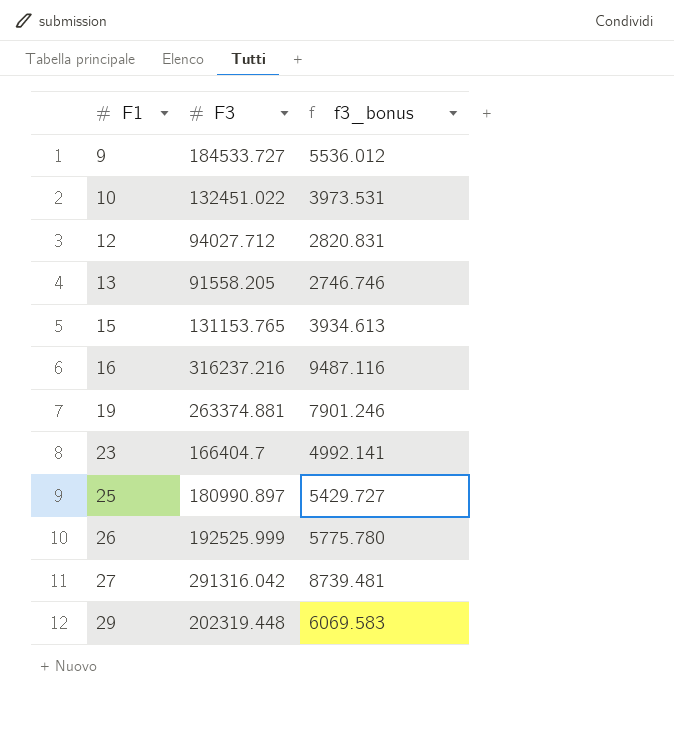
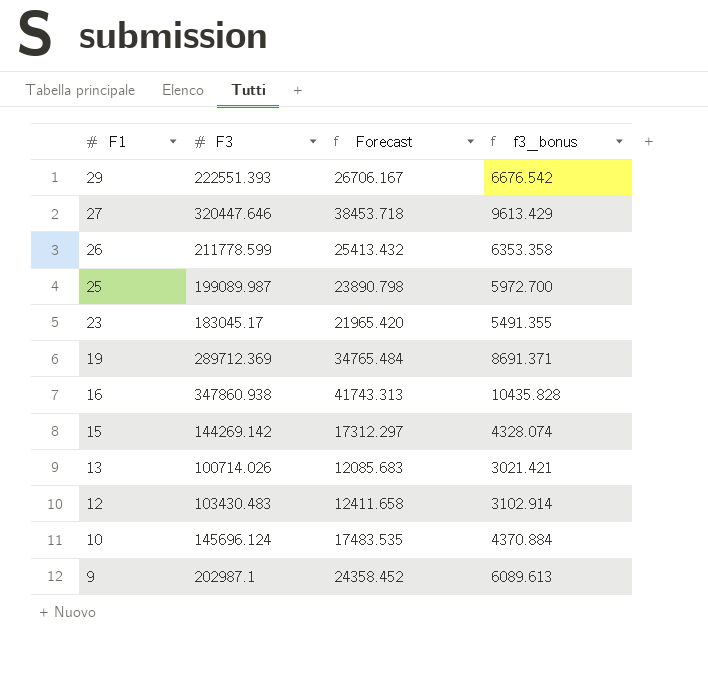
row order: F1 ascending -> F1 descending
column Forecast | formula: none -> [F3] * 0.12
29 | F3: 202319.448 -> 222551.393
29 | f3_bonus: 6069.583 -> 6676.542
27 | F3: 291316.042 -> 320447.646
27 | f3_bonus: 8739.481 -> 9613.429
26 | F3: 192525.999 -> 211778.599
26 | f3_bonus: 5775.780 -> 6353.358
25 | F3: 180990.897 -> 199089.987
25 | f3_bonus: 5429.727 -> 5972.700
23 | F3: 166404.7 -> 183045.17
23 | f3_bonus: 4992.141 -> 5491.355
19 | F3: 263374.881 -> 289712.369
19 | f3_bonus: 7901.246 -> 8691.371
16 | F3: 316237.216 -> 347860.938
16 | f3_bonus: 9487.116 -> 10435.828
15 | F3: 131153.765 -> 144269.142
15 | f3_bonus: 3934.613 -> 4328.074
13 | F3: 91558.205 -> 100714.026
13 | f3_bonus: 2746.746 -> 3021.421
12 | F3: 94027.712 -> 103430.483
12 | f3_bonus: 2820.831 -> 3102.914
10 | F3: 132451.022 -> 145696.124
10 | f3_bonus: 3973.531 -> 4370.884
9 | F3: 184533.727 -> 202987.1
9 | f3_bonus: 5536.012 -> 6089.613

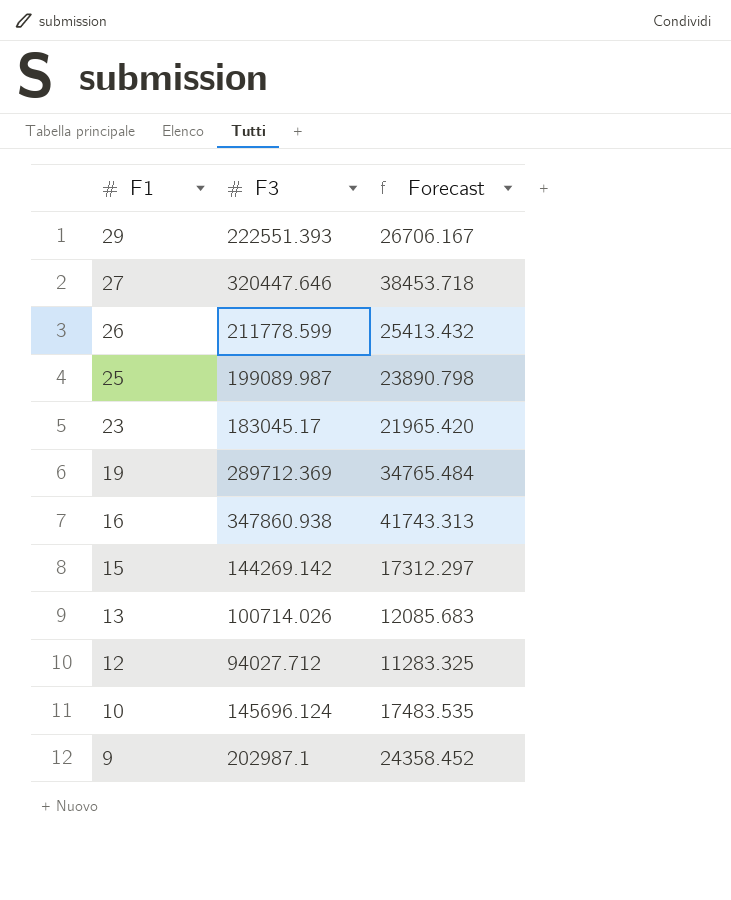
column f3_bonus | formula: [F3] * 0.03 -> none
12 | F3: 103430.483 -> 94027.712
12 | Forecast: 12411.658 -> 11283.325

